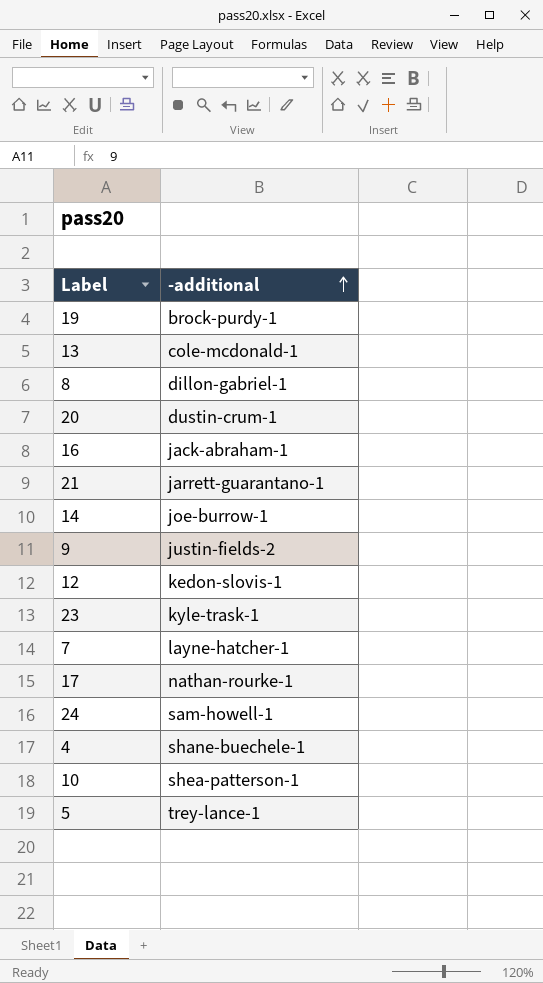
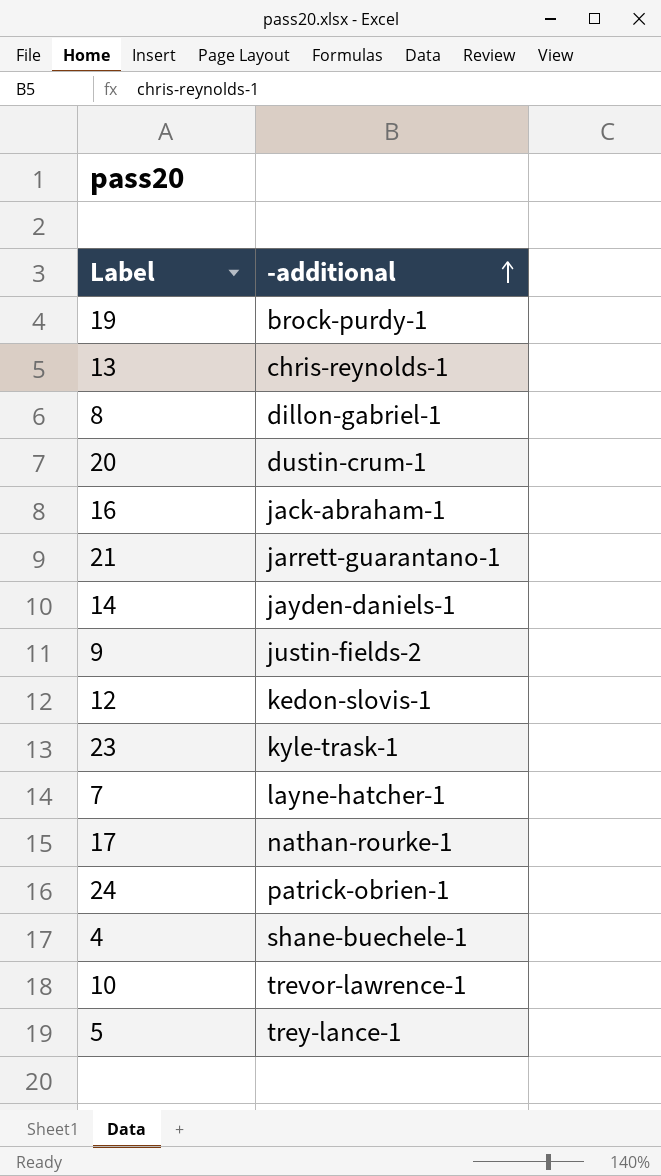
13 | -additional: cole-mcdonald-1 -> chris-reynolds-1
14 | -additional: joe-burrow-1 -> jayden-daniels-1
24 | -additional: sam-howell-1 -> patrick-obrien-1
10 | -additional: shea-patterson-1 -> trevor-lawrence-1

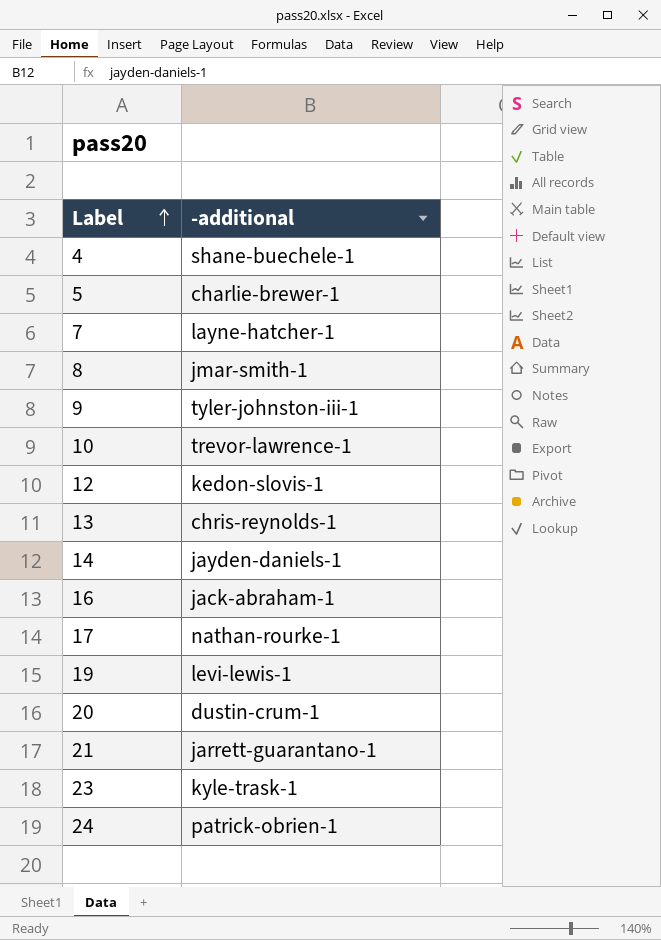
row order: -additional ascending -> Label ascending
5 | -additional: trey-lance-1 -> charlie-brewer-1
8 | -additional: dillon-gabriel-1 -> jmar-smith-1
9 | -additional: justin-fields-2 -> tyler-johnston-iii-1
19 | -additional: brock-purdy-1 -> levi-lewis-1

